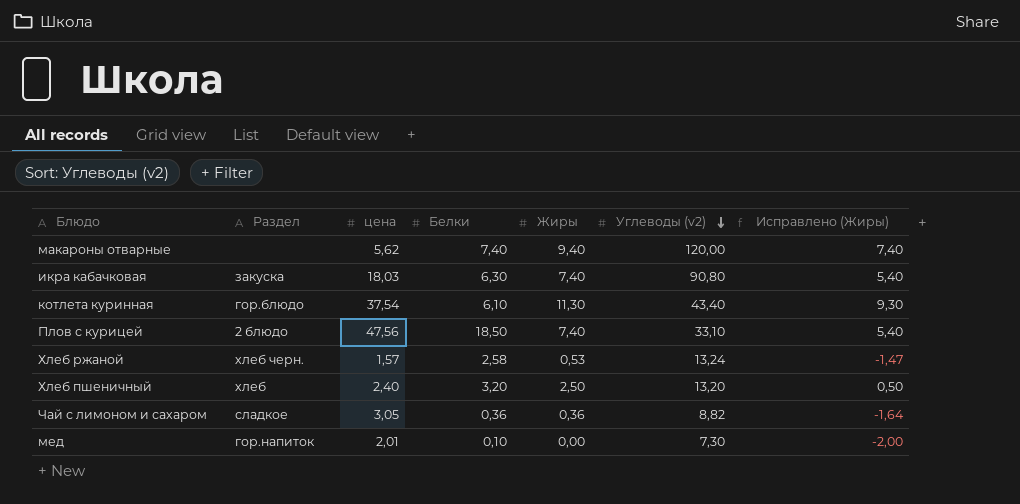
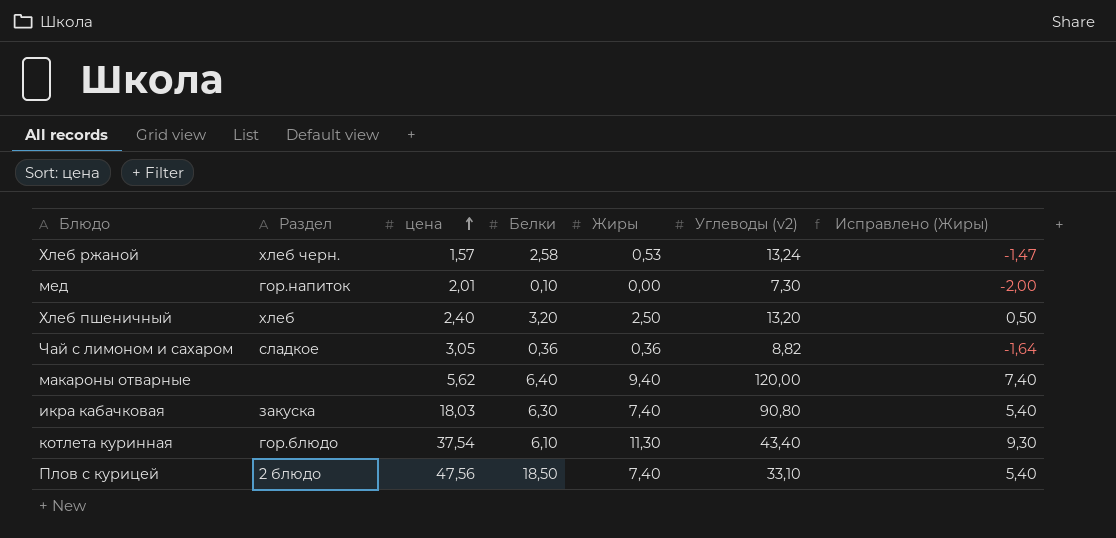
row order: Углеводы (v2) descending -> цена ascending
макароны отварные | Белки: 7,40 -> 6,40

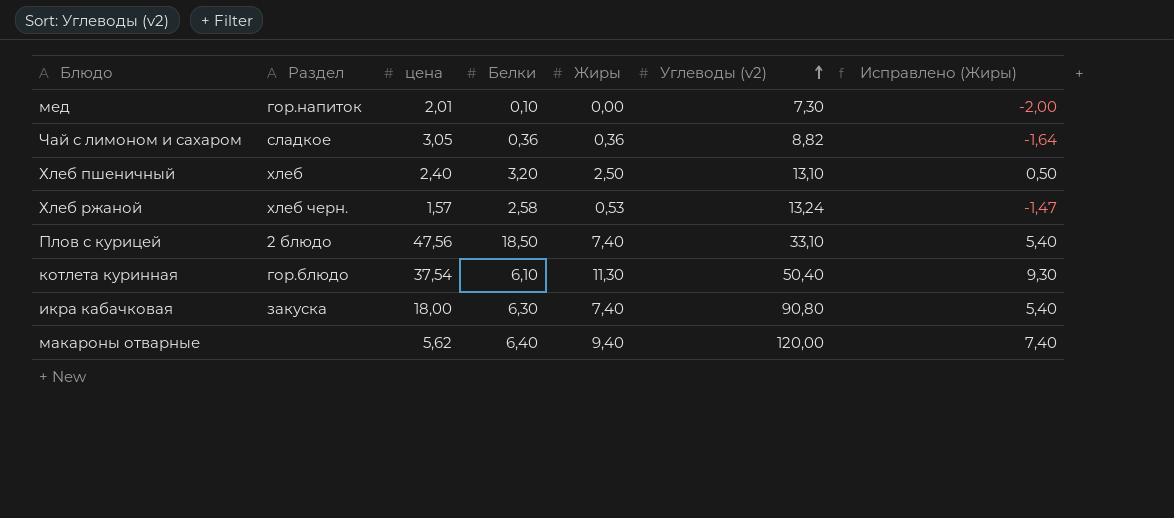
row order: цена ascending -> Углеводы (v2) ascending
Хлеб пшеничный | Углеводы (v2): 13,20 -> 13,10
котлета куринная | Углеводы (v2): 43,40 -> 50,40
икра кабачковая | цена: 18,03 -> 18,00

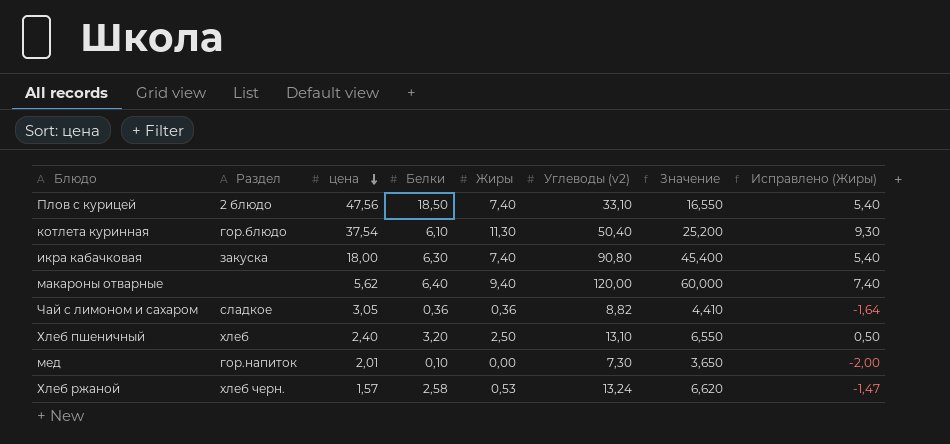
row order: Углеводы (v2) ascending -> цена descending
column Значение | formula: none -> [Углеводы (v2)] * 0,5

